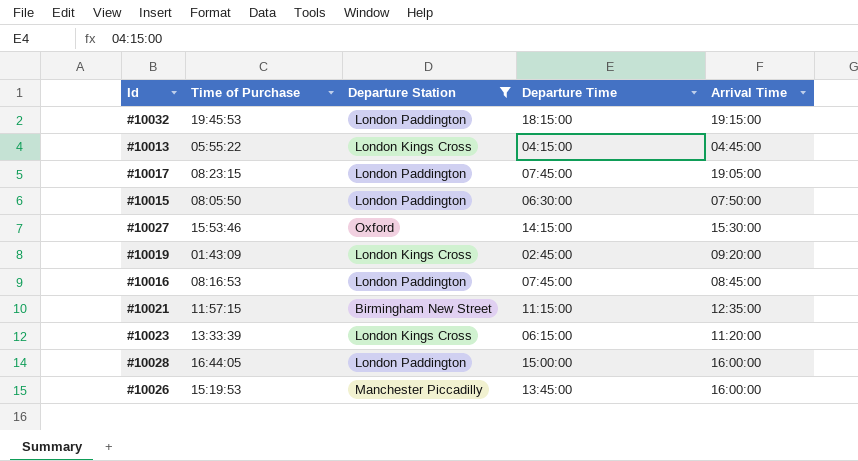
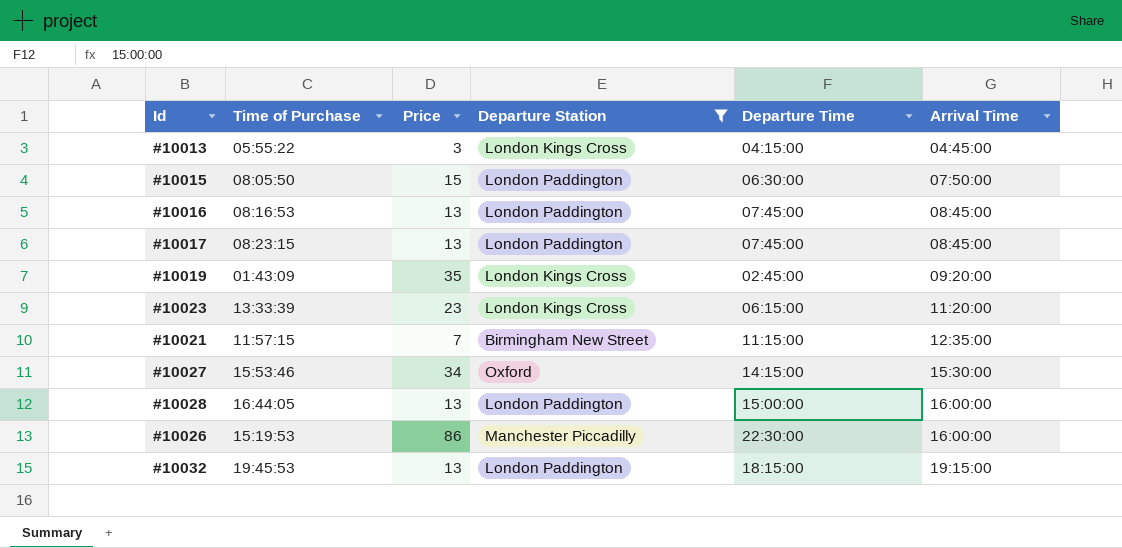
row order: none -> Arrival Time ascending
column Price | position: none -> 3
#10017 | Arrival Time: 19:05:00 -> 08:45:00
#10026 | Departure Time: 13:45:00 -> 22:30:00

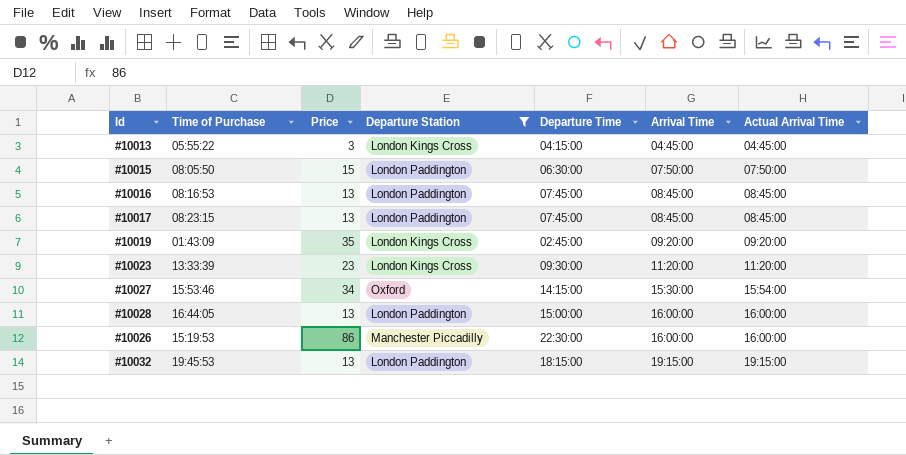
column Actual Arrival Time | position: none -> 7
row #10021: 11:57:15 | 7 | Birmingham New Street | 11:15:00 | 12:35:00 -> none
#10023 | Departure Time: 06:15:00 -> 09:30:00

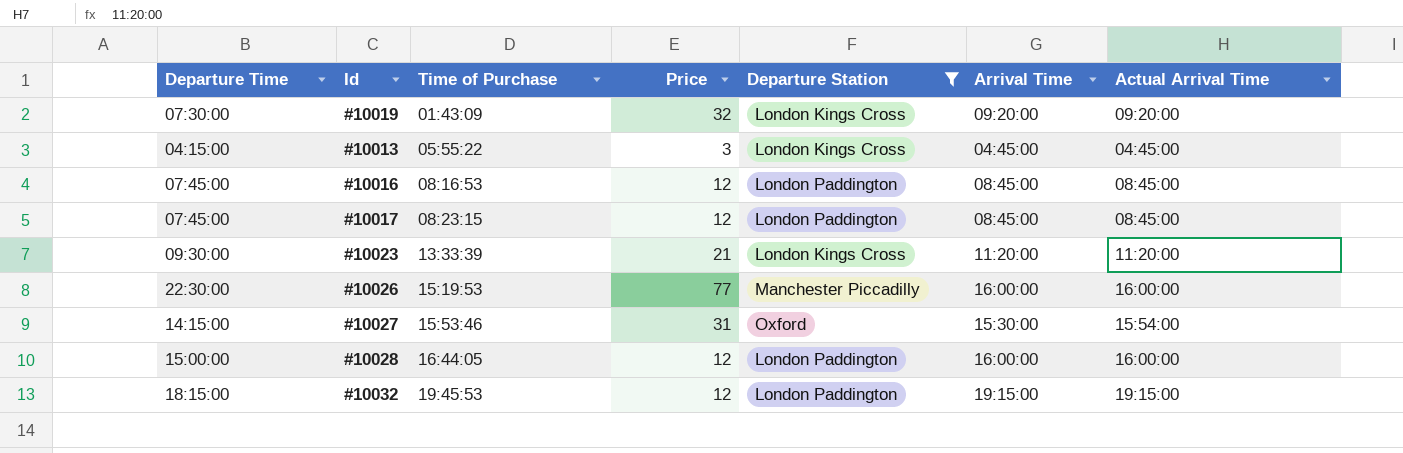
row order: Arrival Time ascending -> Time of Purchase ascending
column Departure Time | position: 5 -> 1
row #10015: 08:05:50 | 15 | London Paddington | 06:30:00 | 07:50:00 | 07:50:00 -> none
#10019 | Departure Time: 02:45:00 -> 07:30:00
#10019 | Price: 35 -> 32
#10016 | Price: 13 -> 12
#10017 | Price: 13 -> 12
#10023 | Price: 23 -> 21
#10026 | Price: 86 -> 77
#10027 | Price: 34 -> 31
#10028 | Price: 13 -> 12
#10032 | Price: 13 -> 12

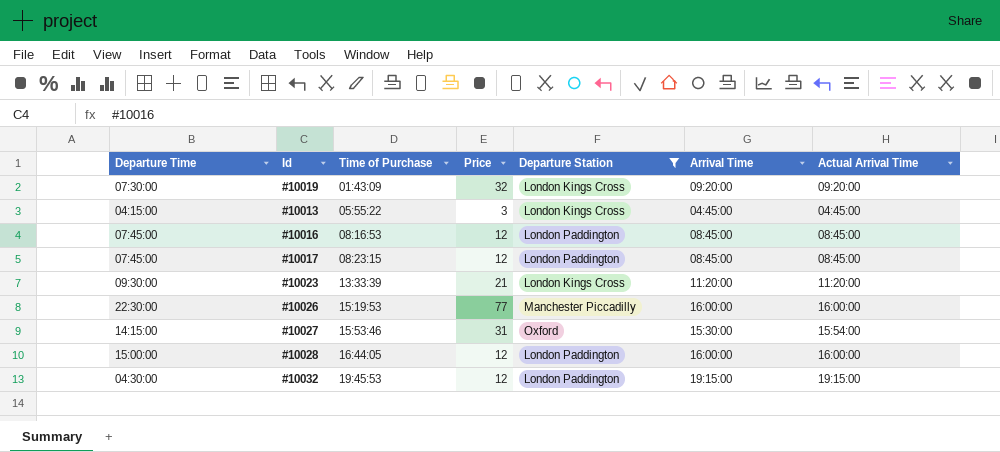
#10032 | Departure Time: 18:15:00 -> 04:30:00

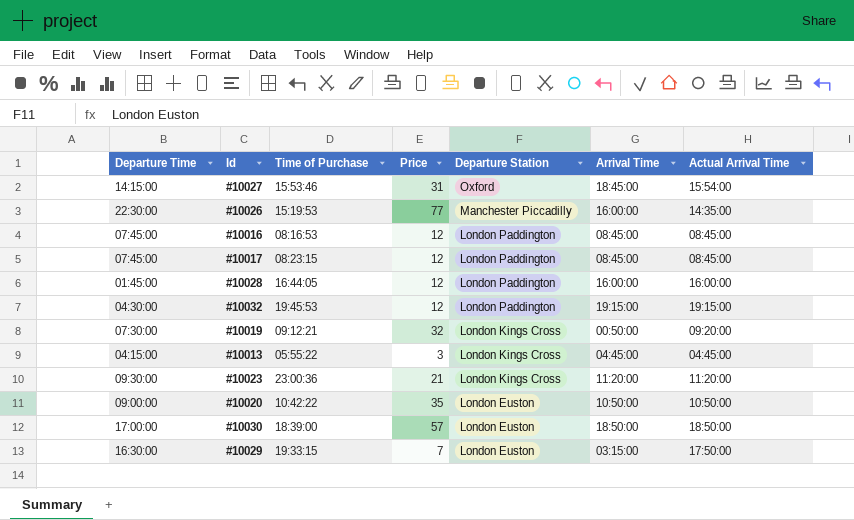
filter: Departure Station != London Euston -> none
row order: Time of Purchase ascending -> Departure Station descending
#10027 | Arrival Time: 15:30:00 -> 18:45:00
#10026 | Actual Arrival Time: 16:00:00 -> 14:35:00
#10028 | Departure Time: 15:00:00 -> 01:45:00
#10019 | Time of Purchase: 01:43:09 -> 09:12:21
#10019 | Arrival Time: 09:20:00 -> 00:50:00
#10023 | Time of Purchase: 13:33:39 -> 23:00:36

